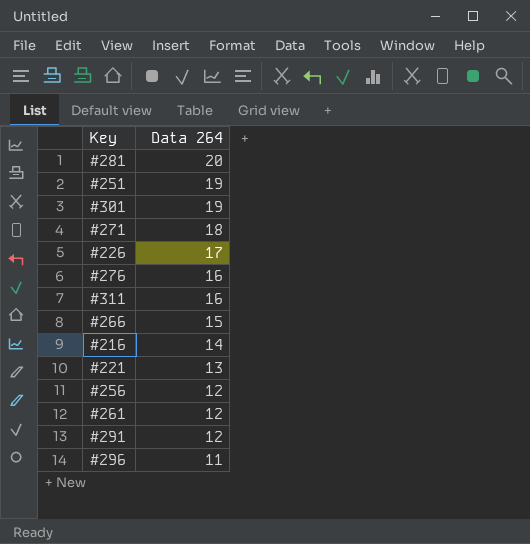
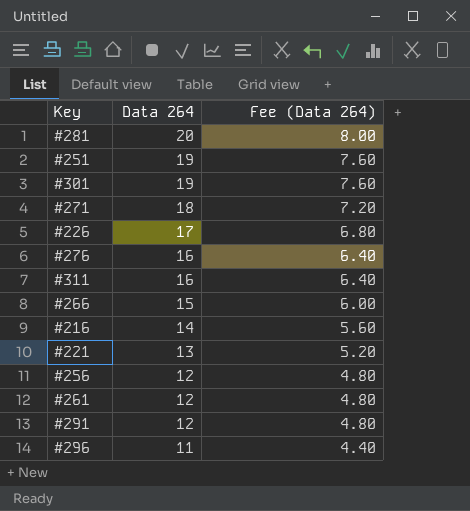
column Fee (Data 264) | formula: none -> [Data 264] * 0.4

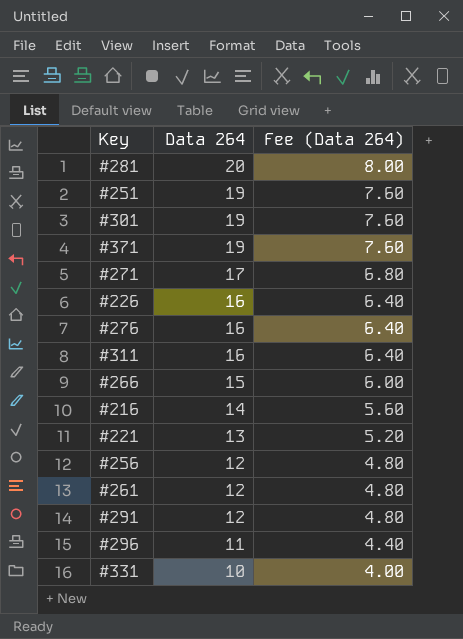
row #371: none -> 19 | 7.60
#271 | Data 264: 18 -> 17
#271 | Fee (Data 264): 7.20 -> 6.80
#226 | Data 264: 17 -> 16
#226 | Fee (Data 264): 6.80 -> 6.40
row #331: none -> 10 | 4.00

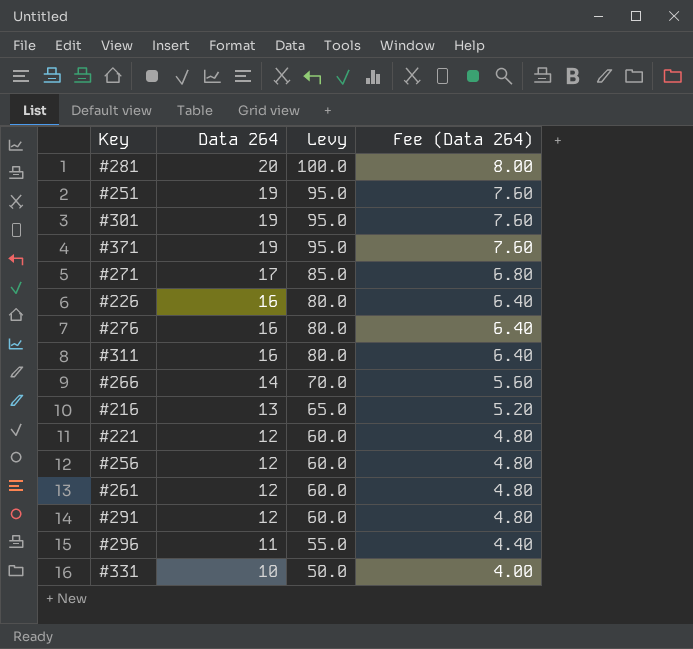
column Levy | formula: none -> [Data 264] * 5
#266 | Data 264: 15 -> 14
#266 | Fee (Data 264): 6.00 -> 5.60
#216 | Data 264: 14 -> 13
#216 | Fee (Data 264): 5.60 -> 5.20
#221 | Data 264: 13 -> 12
#221 | Fee (Data 264): 5.20 -> 4.80

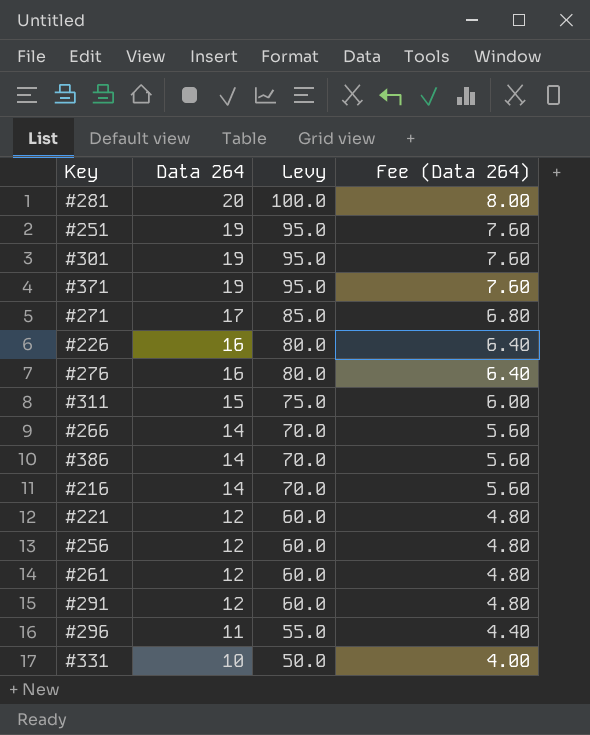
#311 | Data 264: 16 -> 15
#311 | Levy: 80.0 -> 75.0
#311 | Fee (Data 264): 6.40 -> 6.00
row #386: none -> 14 | 70.0 | 5.60
#216 | Data 264: 13 -> 14
#216 | Levy: 65.0 -> 70.0
#216 | Fee (Data 264): 5.20 -> 5.60

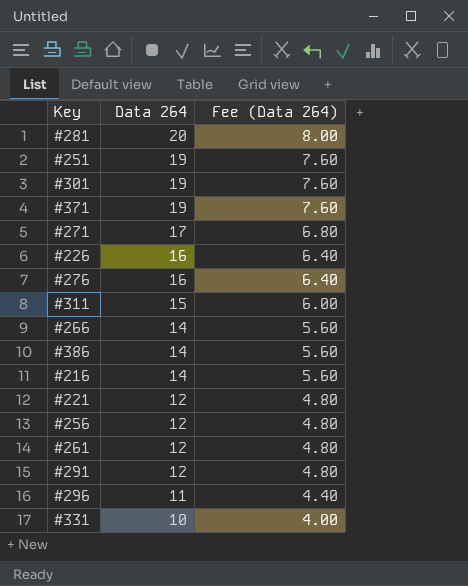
column Levy | formula: [Data 264] * 5 -> none

